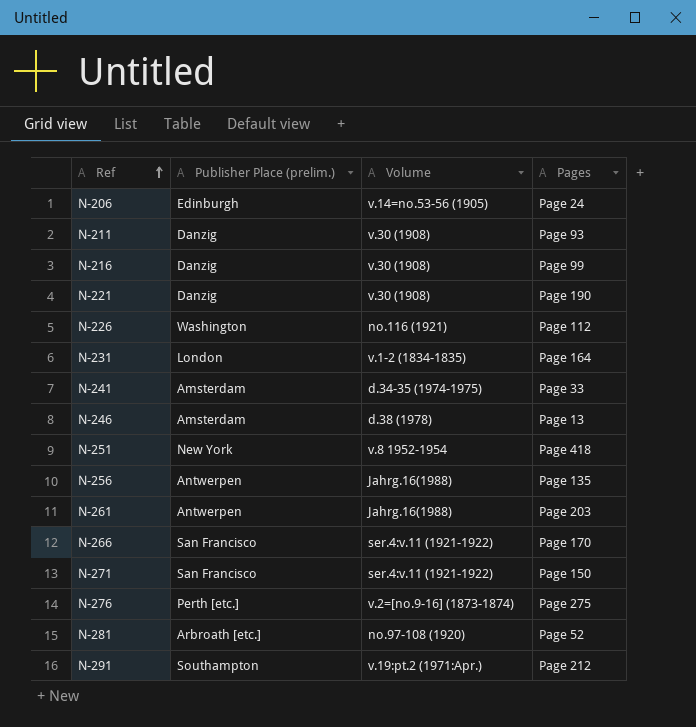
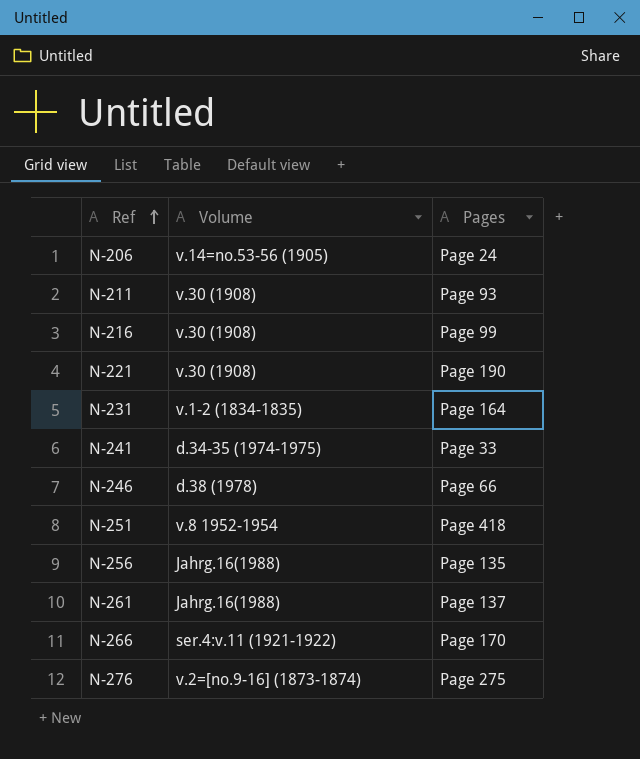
column Publisher Place (prelim.) | position: 2 -> none
row N-226: Washington | no.116 (1921) | Page 112 -> none
row N-271: San Francisco | ser.4:v.11 (1921-1922) | Page 150 -> none
row N-281: Arbroath [etc.] | no.97-108 (1920) | Page 52 -> none
row N-291: Southampton | v.19:pt.2 (1971:Apr.) | Page 212 -> none
N-246 | Pages: Page 13 -> Page 66
N-261 | Pages: Page 203 -> Page 137

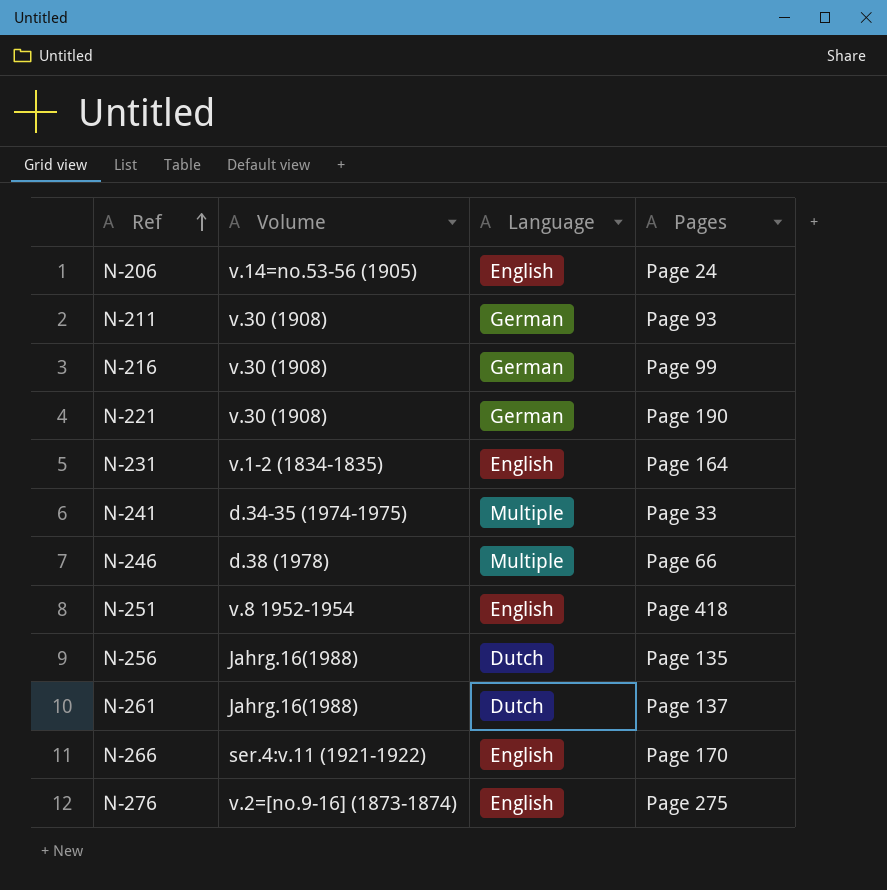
column Language | position: none -> 3

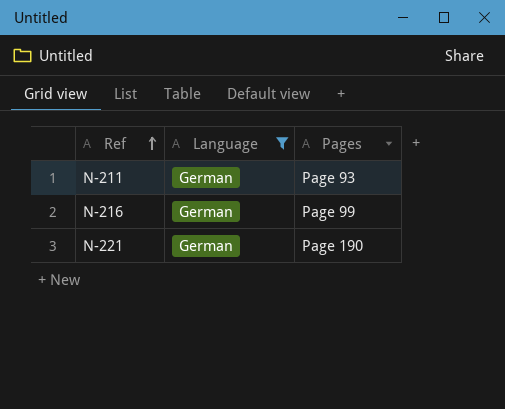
filter: none -> Language = German
column Volume | position: 2 -> none

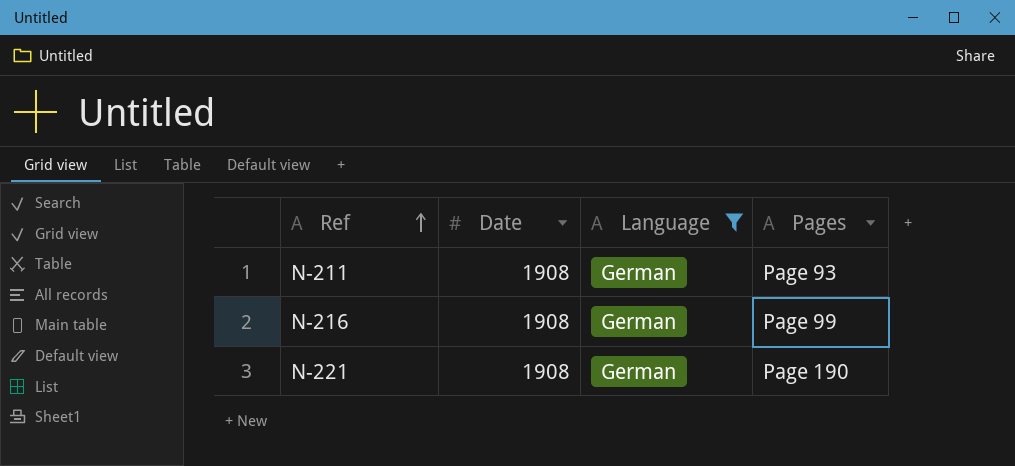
column Date | position: none -> 2

